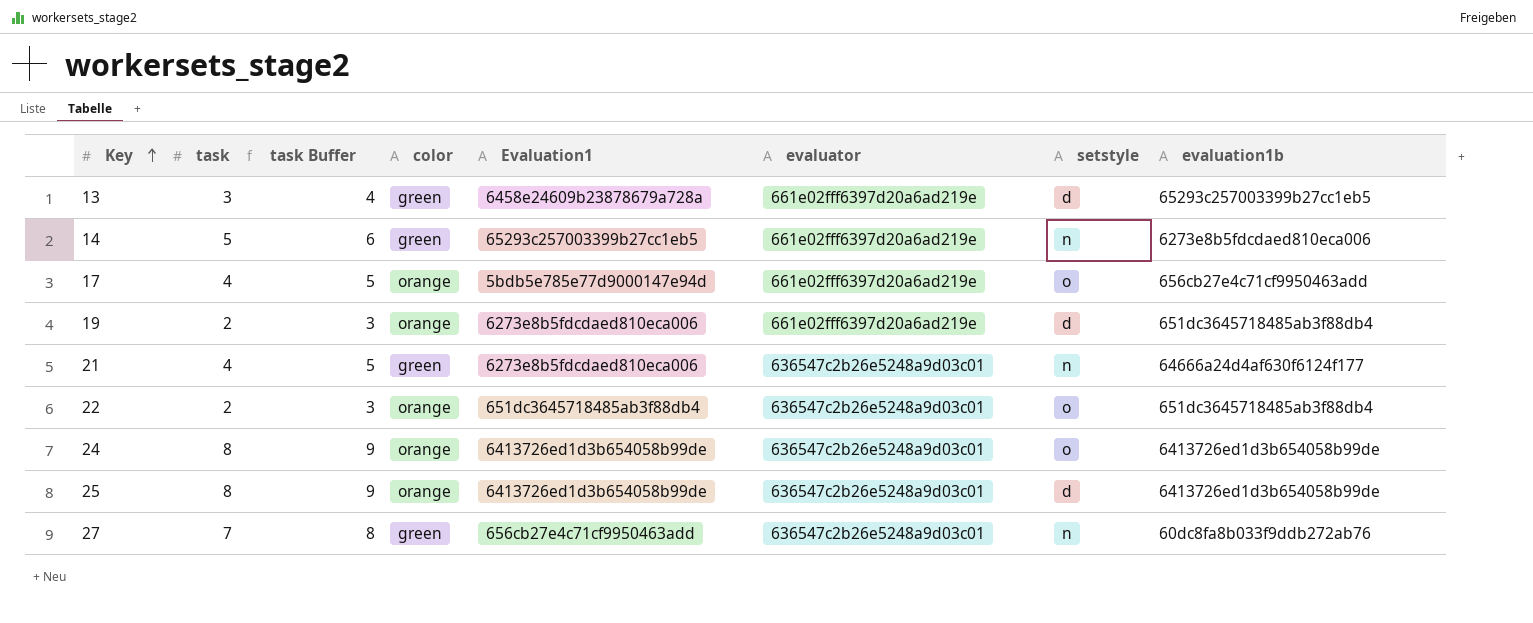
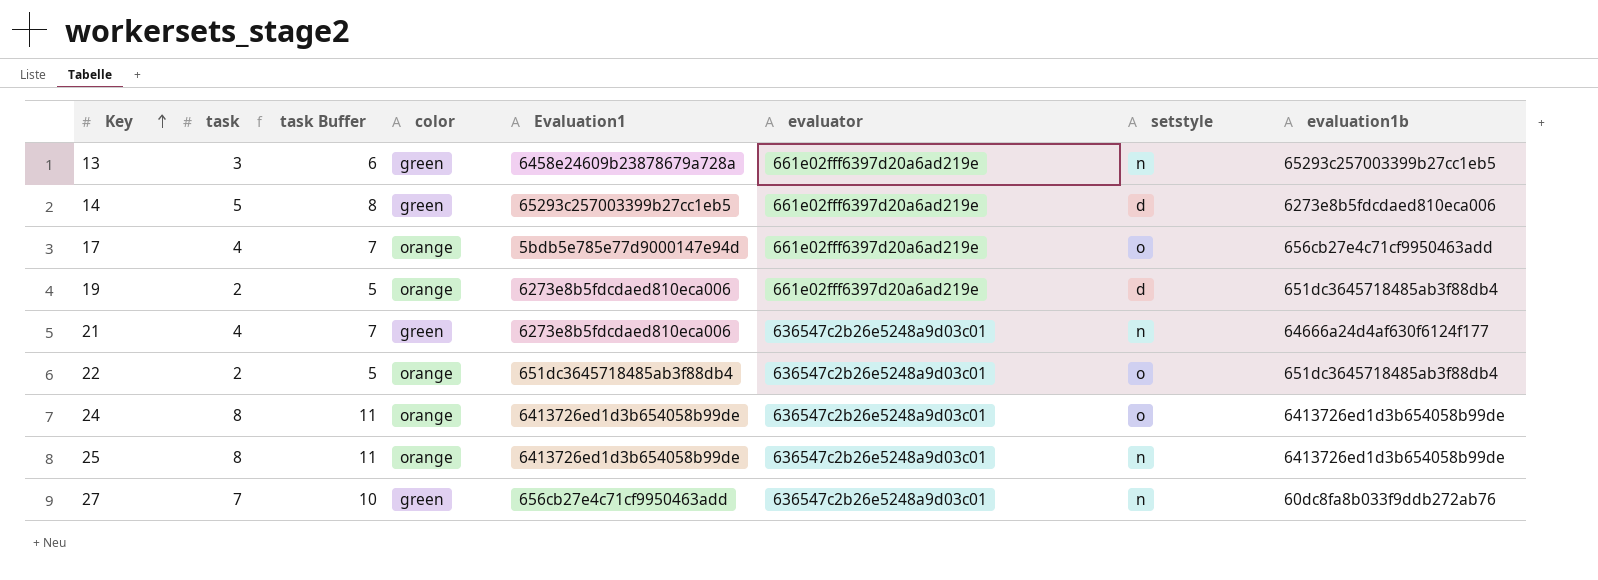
column task Buffer | formula: [task] + 1 -> [task] + 3
13 | setstyle: d -> n
14 | setstyle: n -> d
25 | setstyle: d -> n

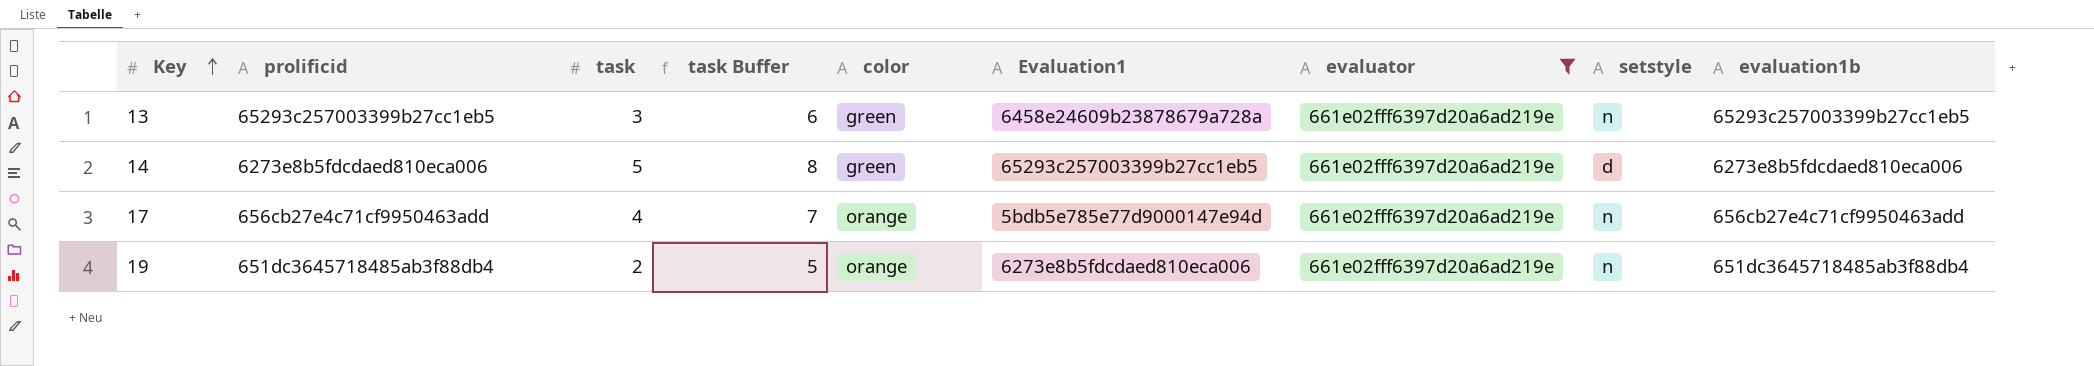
filter: none -> evaluator = 661e02fff6397d20a6ad219e
column prolificid | position: none -> 2
17 | setstyle: o -> n
19 | setstyle: d -> n

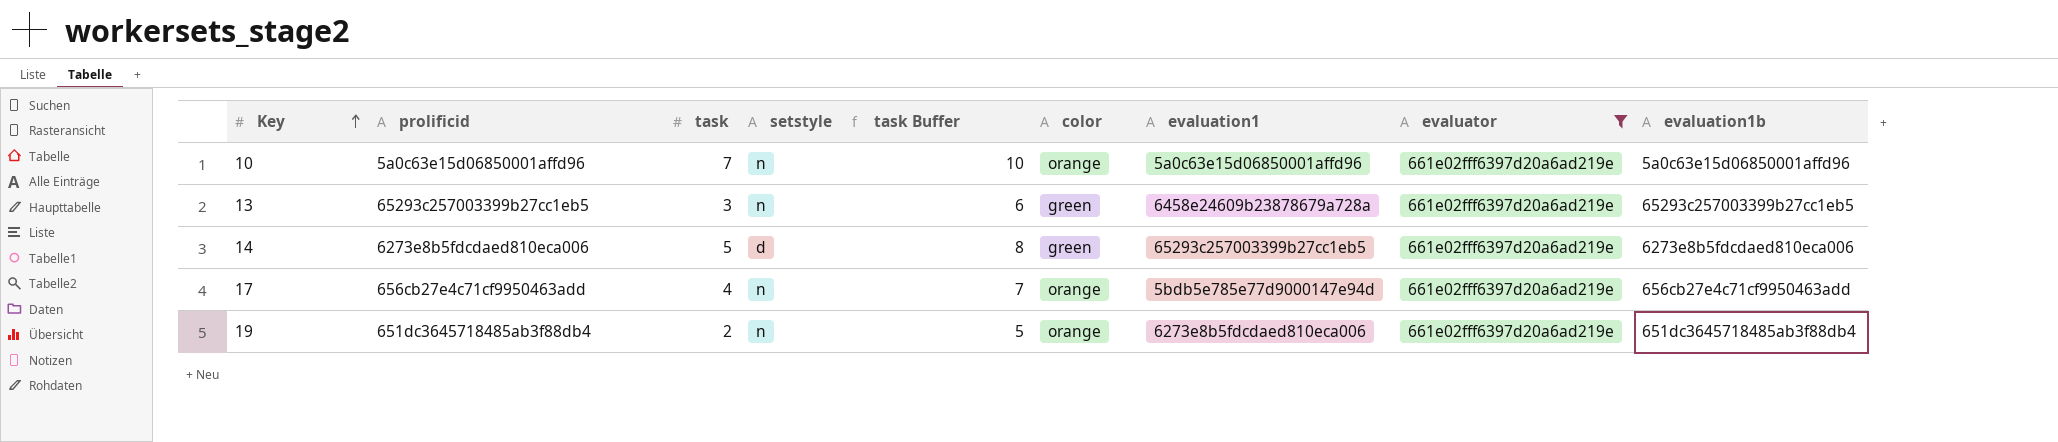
column setstyle | position: 8 -> 4
column name: Evaluation1 -> evaluation1
row 10: none -> 5a0c63e15d06850001affd96 | 7 | n | 10 | orange | 5a0c63e15d06850001affd96 | 661e02fff6397d20a6ad219e | 5a0c63e15d06850001affd96

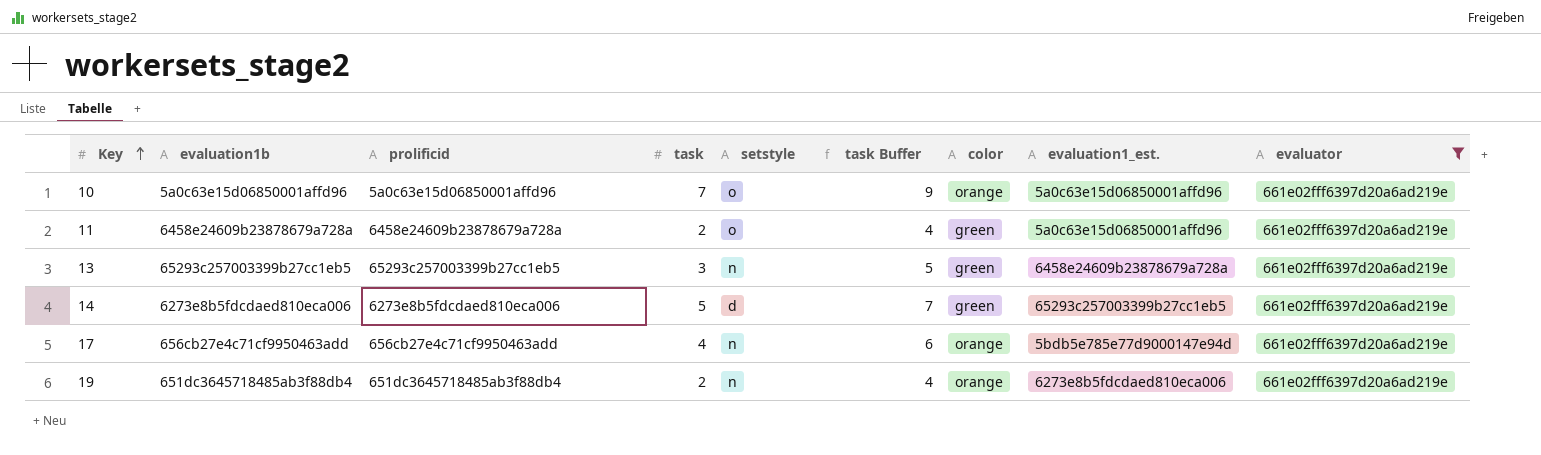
column evaluation1b | position: 9 -> 2
column task Buffer | formula: [task] + 3 -> [task] + 2
column name: evaluation1 -> evaluation1_est.
10 | setstyle: n -> o
row 11: none -> 6458e24609b23878679a728a | 6458e24609b23878679a728a | 2 | o | 4 | green | 5a0c63e15d06850001affd96 | 661e02fff6397d20a6ad219e

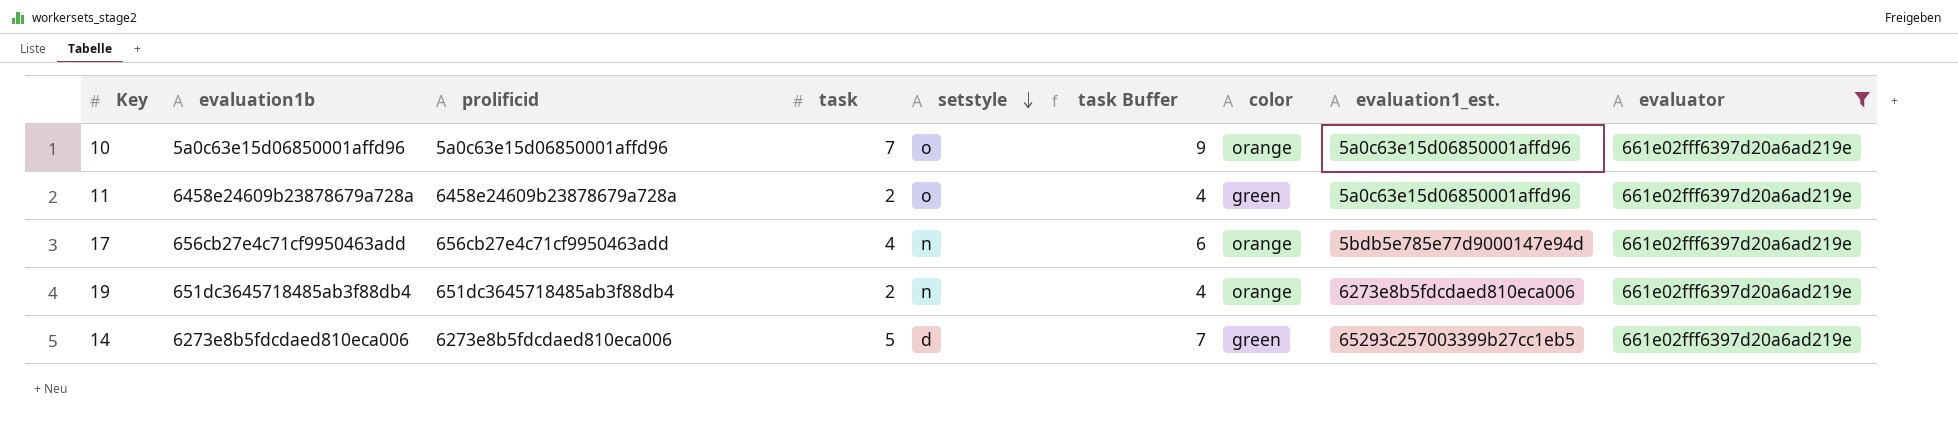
row order: Key ascending -> setstyle descending
row 13: 65293c257003399b27cc1eb5 | 65293c257003399b27cc1eb5 | 3 | n | 5 | green | 6458e24609b23878679a728a | 661e02fff6397d20a6ad219e -> none

